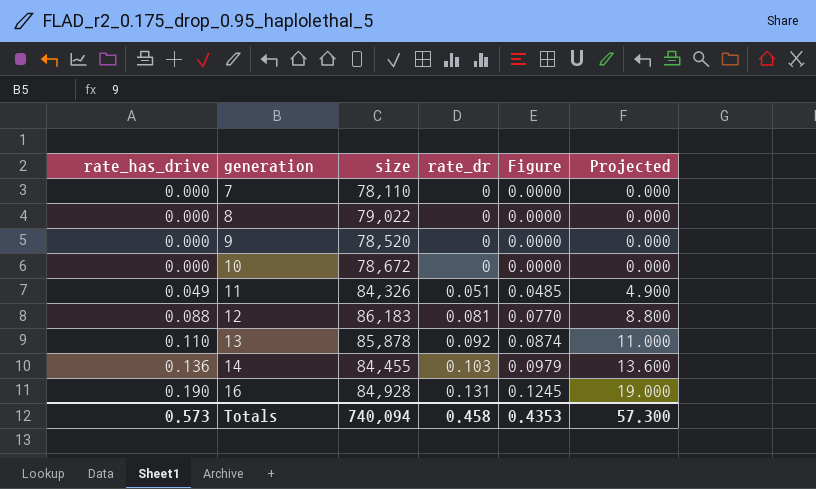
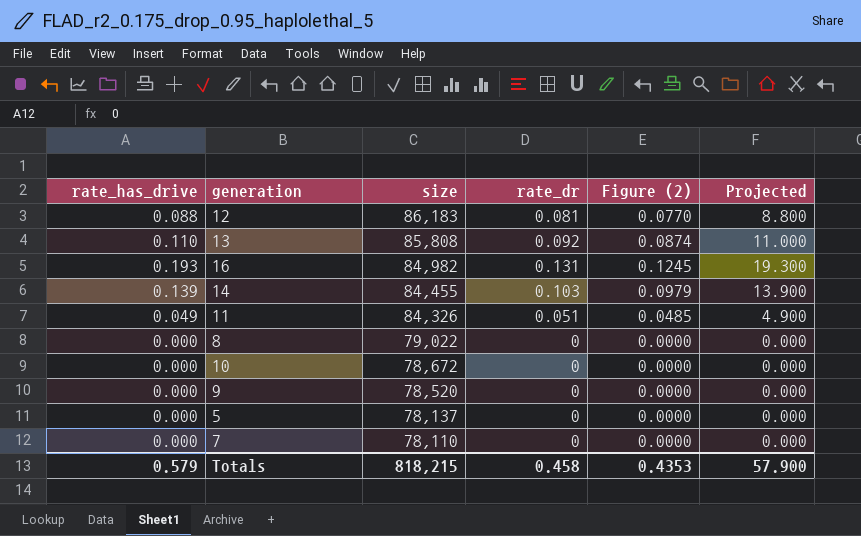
row order: rate_has_drive ascending -> size descending
column name: Figure -> Figure (2)
13 | size: 85,878 -> 85,808
16 | rate_has_drive: 0.190 -> 0.193
16 | size: 84,928 -> 84,982
16 | Projected: 19.000 -> 19.300
14 | rate_has_drive: 0.136 -> 0.139
14 | Projected: 13.600 -> 13.900
row 5: none -> 0.000 | 78,137 | 0 | 0.0000 | 0.000
Totals | rate_has_drive: 0.573 -> 0.579
Totals | size: 740,094 -> 818,215
Totals | Projected: 57.300 -> 57.900

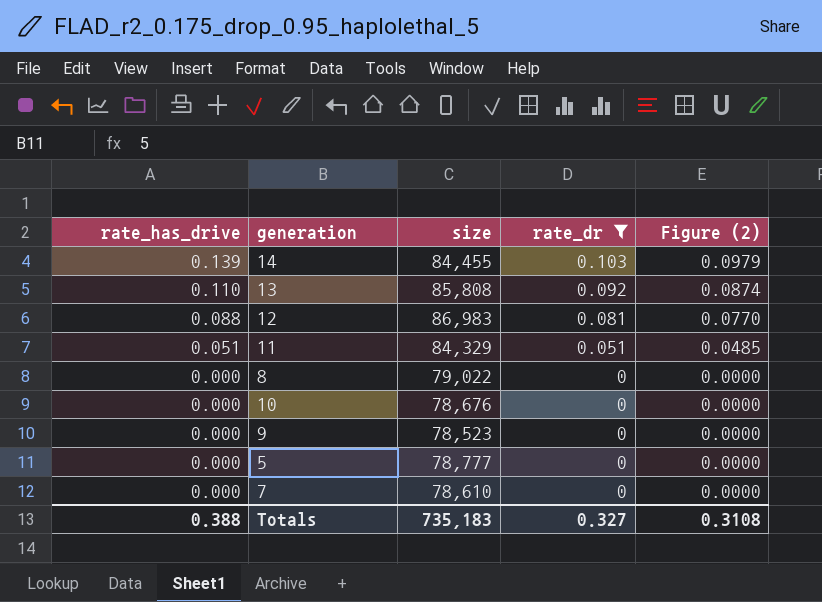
filter: none -> rate_dr != 0.131
row order: size descending -> rate_has_drive descending
column Projected | formula: [rate_has_drive] * 100 -> none
12 | size: 86,183 -> 86,983
11 | rate_has_drive: 0.049 -> 0.051
11 | size: 84,326 -> 84,329
10 | size: 78,672 -> 78,676
9 | size: 78,520 -> 78,523
5 | size: 78,137 -> 78,777
7 | size: 78,110 -> 78,610
Totals | rate_has_drive: 0.579 -> 0.388
Totals | size: 818,215 -> 735,183
Totals | rate_dr: 0.458 -> 0.327
Totals | Figure (2): 0.4353 -> 0.3108

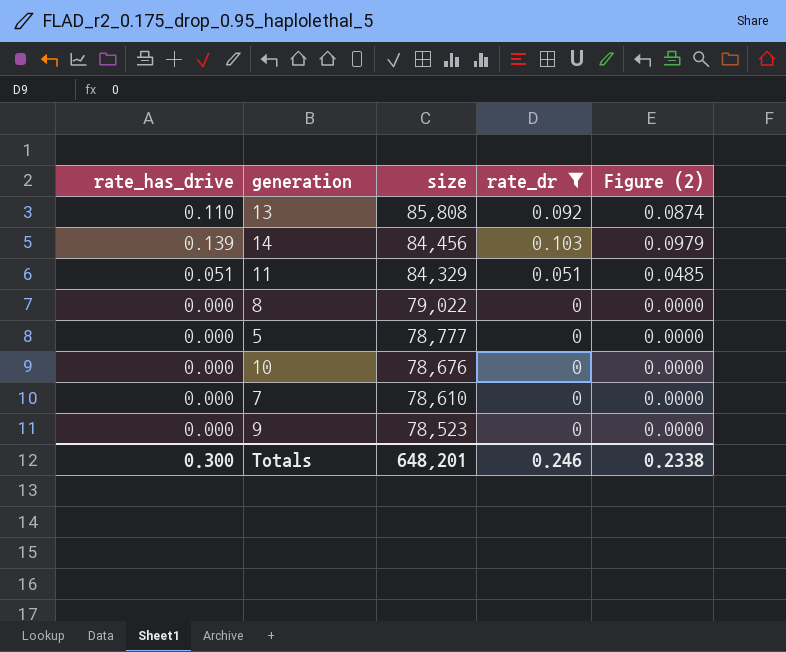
row order: rate_has_drive descending -> size descending
row 12: 0.088 | 86,983 | 0.081 | 0.0770 -> none
14 | size: 84,455 -> 84,456
Totals | rate_has_drive: 0.388 -> 0.300
Totals | size: 735,183 -> 648,201
Totals | rate_dr: 0.327 -> 0.246
Totals | Figure (2): 0.3108 -> 0.2338

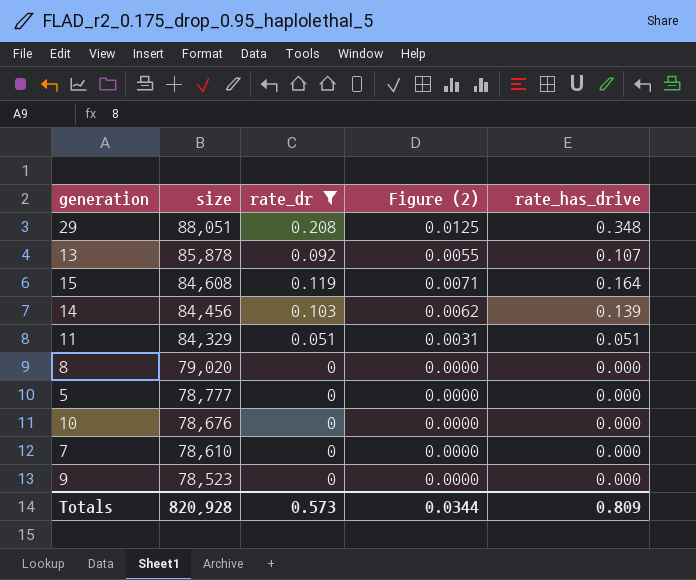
column Figure (2) | formula: [rate_dr] * 0.95 -> [rate_dr] * 0.06
column rate_has_drive | position: 1 -> 5
row 29: none -> 88,051 | 0.208 | 0.0125 | 0.348
13 | size: 85,808 -> 85,878
13 | rate_has_drive: 0.110 -> 0.107
row 15: none -> 84,608 | 0.119 | 0.0071 | 0.164
8 | size: 79,022 -> 79,020
Totals | size: 648,201 -> 820,928
Totals | rate_dr: 0.246 -> 0.573
Totals | Figure (2): 0.2338 -> 0.0344
Totals | rate_has_drive: 0.300 -> 0.809

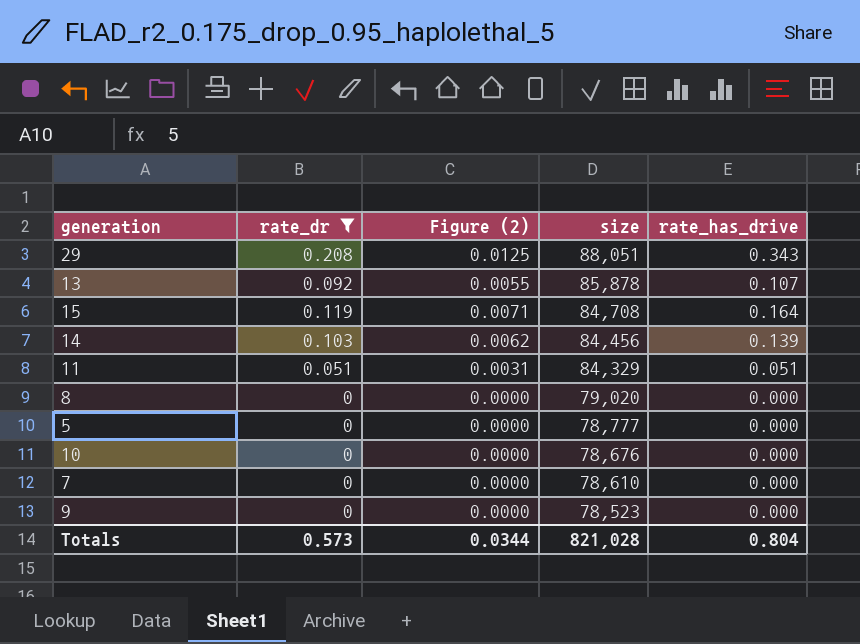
column size | position: 2 -> 4
29 | rate_has_drive: 0.348 -> 0.343
15 | size: 84,608 -> 84,708
Totals | size: 820,928 -> 821,028
Totals | rate_has_drive: 0.809 -> 0.804

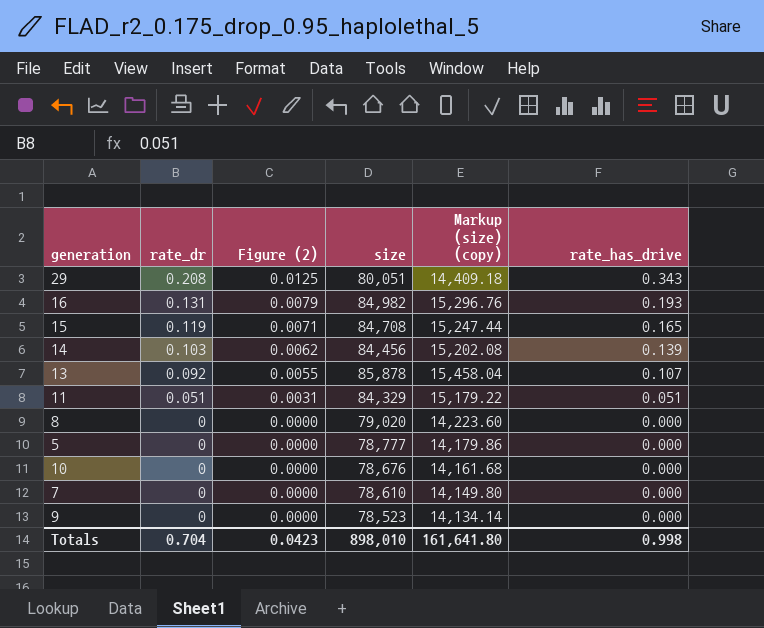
filter: rate_dr != 0.131 -> none
row order: size descending -> rate_dr descending
column Markup (size) (copy) | formula: none -> [size] * 0.18
29 | size: 88,051 -> 80,051
15 | rate_has_drive: 0.164 -> 0.165
Totals | rate_dr: 0.573 -> 0.704
Totals | Figure (2): 0.0344 -> 0.0423
Totals | size: 821,028 -> 898,010
Totals | rate_has_drive: 0.804 -> 0.998

